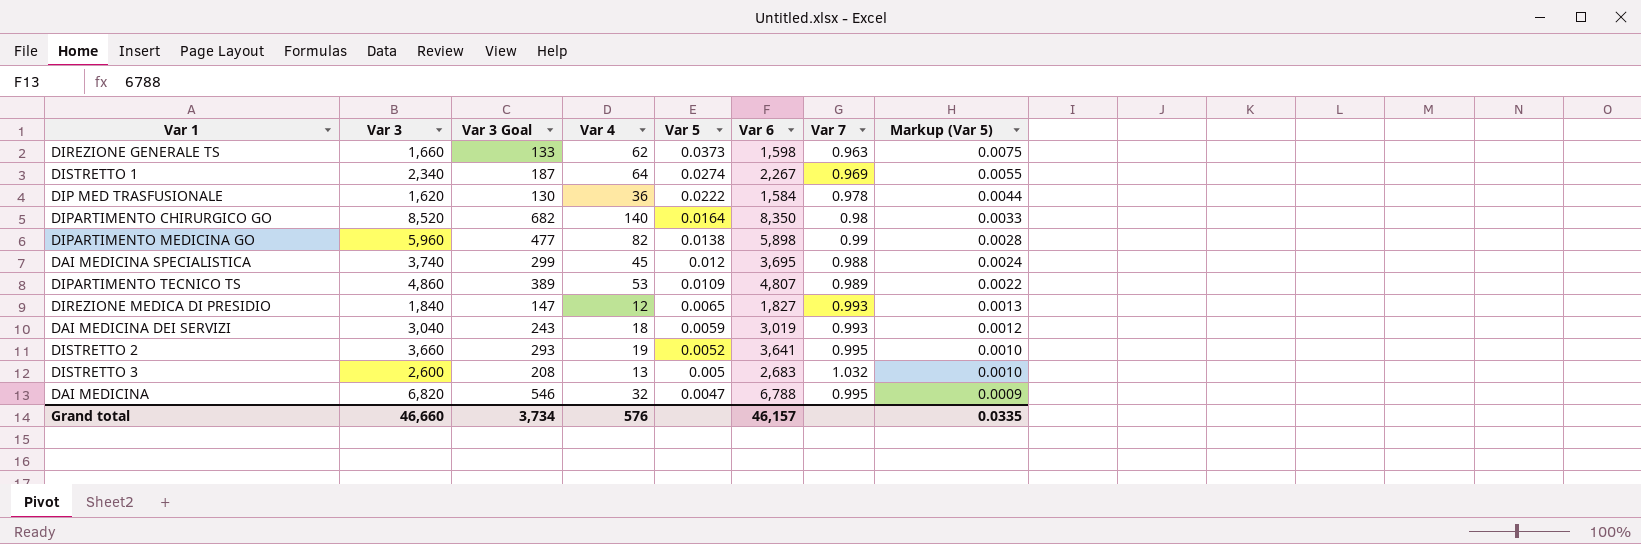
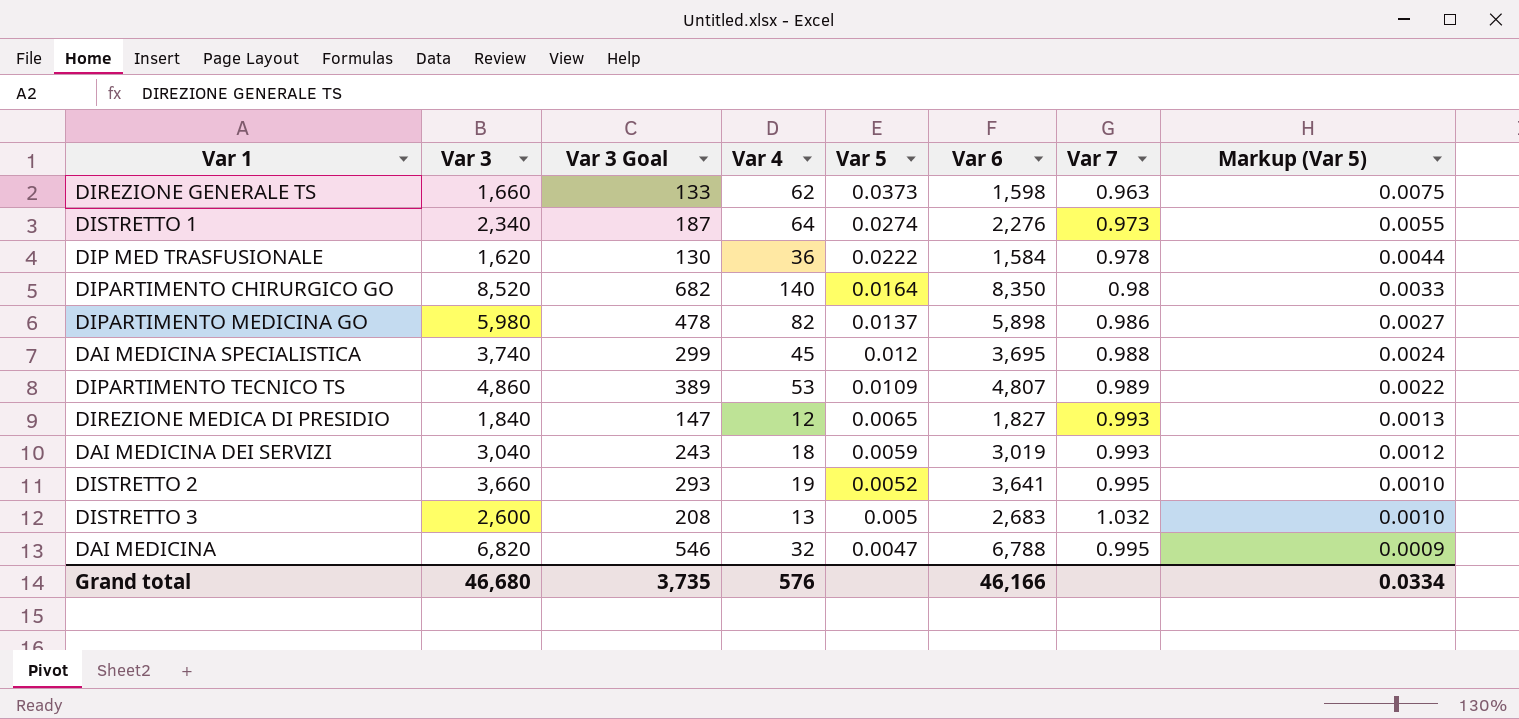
DISTRETTO 1 | Var 6: 2,267 -> 2,276
DISTRETTO 1 | Var 7: 0.969 -> 0.973
DIPARTIMENTO MEDICINA GO | Var 3: 5,960 -> 5,980
DIPARTIMENTO MEDICINA GO | Var 3 Goal: 477 -> 478
DIPARTIMENTO MEDICINA GO | Var 5: 0.0138 -> 0.0137
DIPARTIMENTO MEDICINA GO | Var 7: 0.99 -> 0.986
DIPARTIMENTO MEDICINA GO | Markup (Var 5): 0.0028 -> 0.0027
Grand total | Var 3: 46,660 -> 46,680
Grand total | Var 3 Goal: 3,734 -> 3,735
Grand total | Var 6: 46,157 -> 46,166
Grand total | Markup (Var 5): 0.0335 -> 0.0334

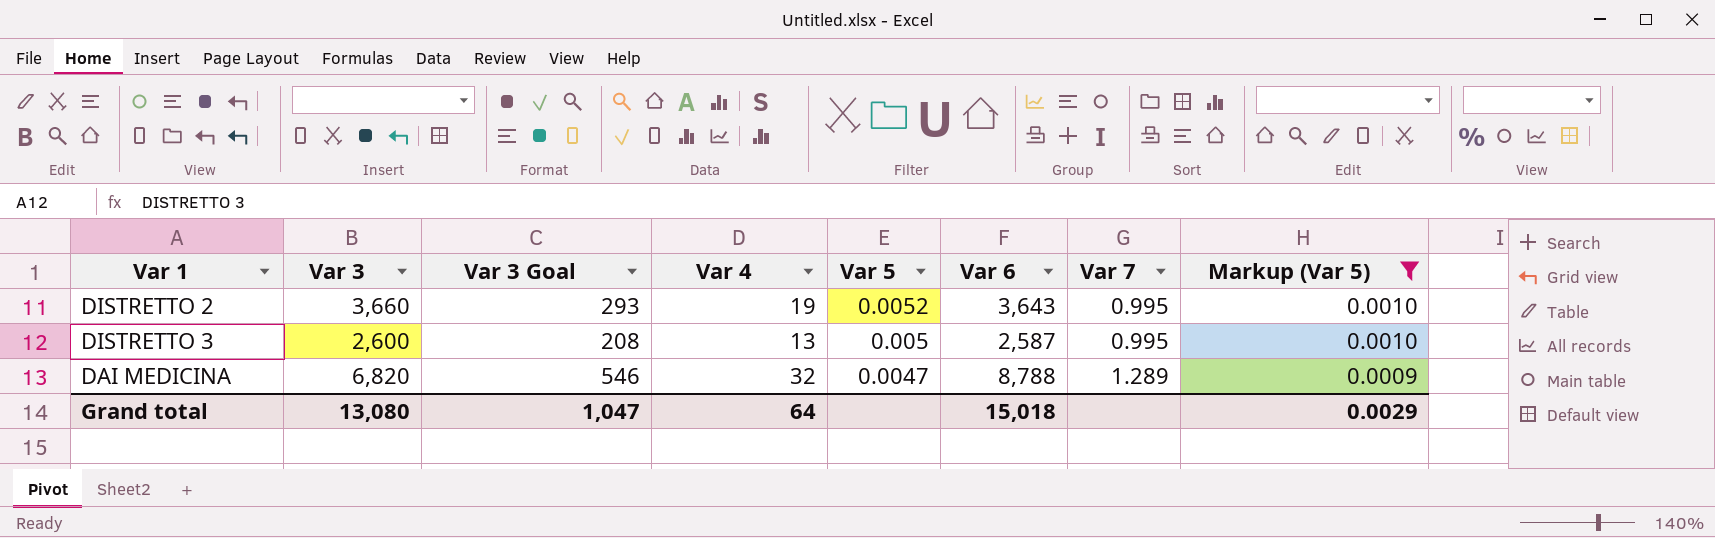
filter: none -> Markup (Var 5) <= 0.0010
DISTRETTO 2 | Var 6: 3,641 -> 3,643
DISTRETTO 3 | Var 6: 2,683 -> 2,587
DISTRETTO 3 | Var 7: 1.032 -> 0.995
DAI MEDICINA | Var 6: 6,788 -> 8,788
DAI MEDICINA | Var 7: 0.995 -> 1.289
Grand total | Var 3: 46,680 -> 13,080
Grand total | Var 3 Goal: 3,735 -> 1,047
Grand total | Var 4: 576 -> 64
Grand total | Var 6: 46,166 -> 15,018
Grand total | Markup (Var 5): 0.0334 -> 0.0029

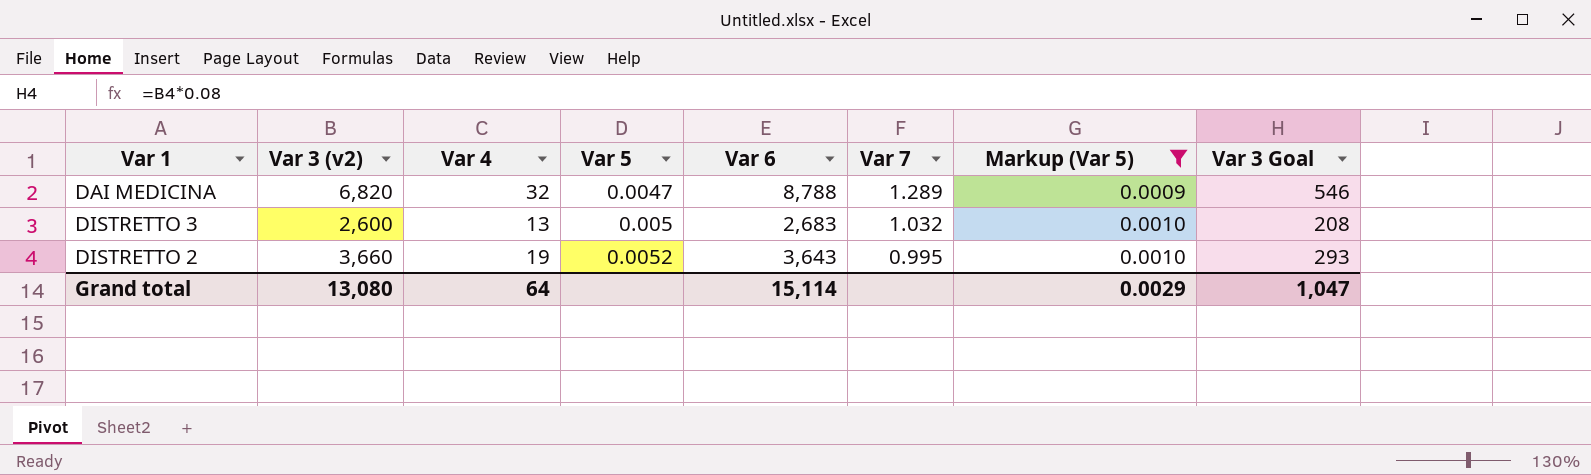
row order: Var 5 descending -> Var 5 ascending
column name: Var 3 -> Var 3 (v2)
column Var 3 Goal | position: 3 -> 8
DISTRETTO 3 | Var 6: 2,587 -> 2,683
DISTRETTO 3 | Var 7: 0.995 -> 1.032
Grand total | Var 6: 15,018 -> 15,114

